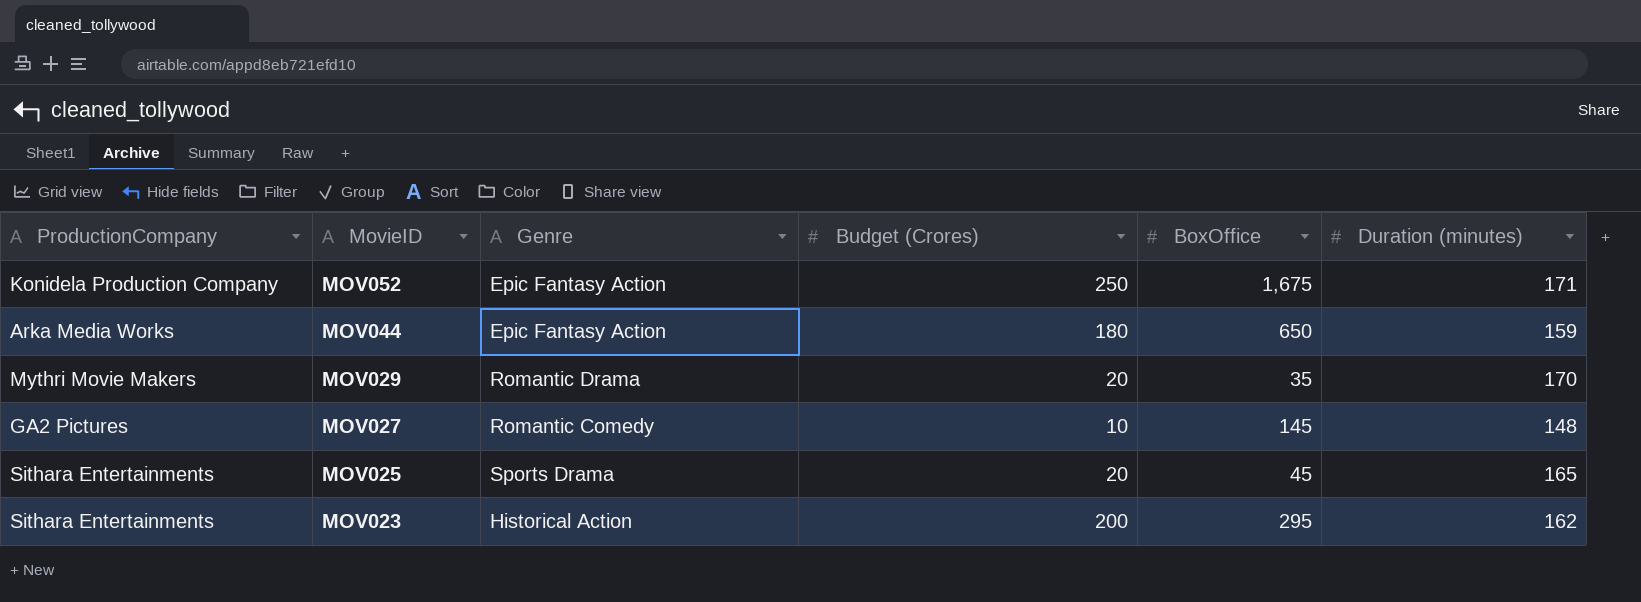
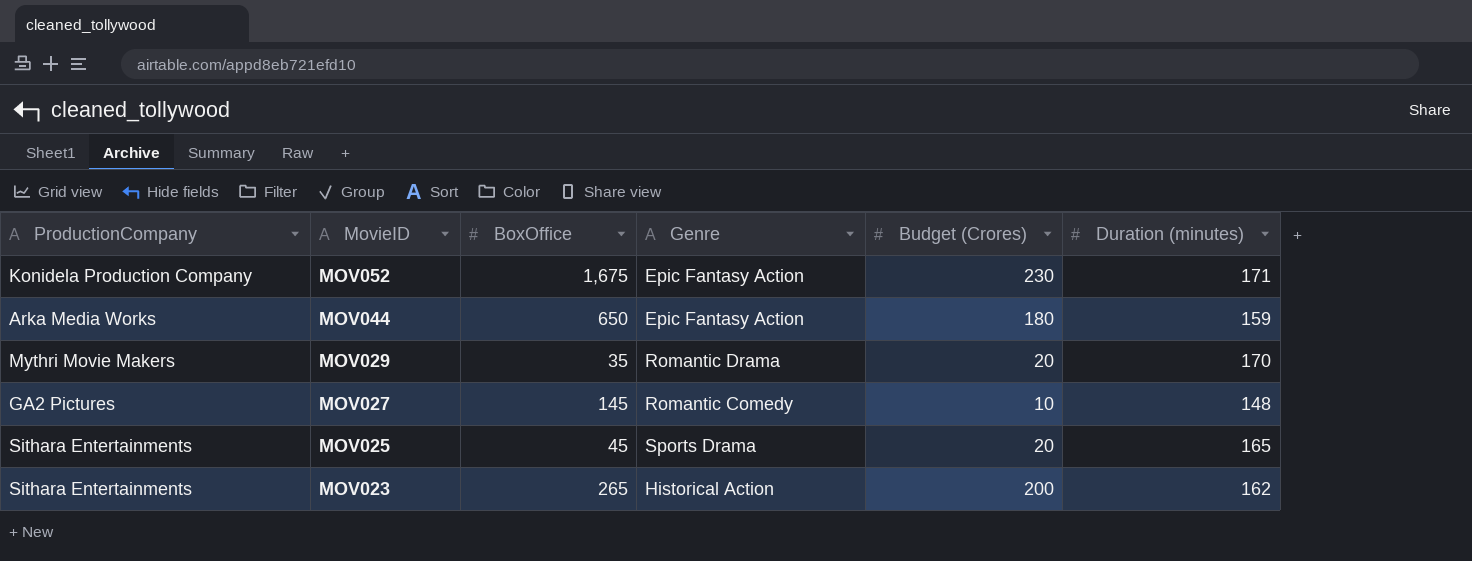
column BoxOffice | position: 5 -> 3
MOV052 | Budget (Crores): 250 -> 230
MOV023 | BoxOffice: 295 -> 265

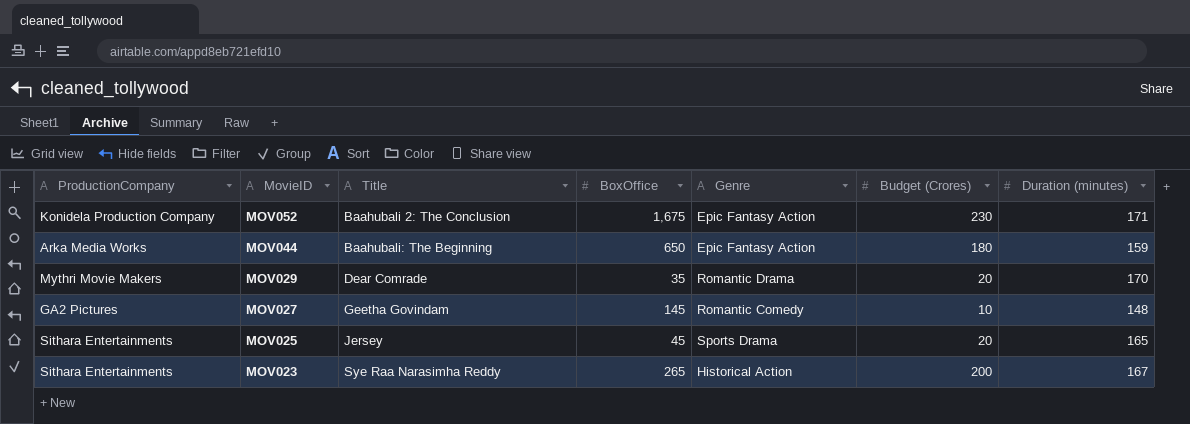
column Title | position: none -> 3
MOV023 | Duration (minutes): 162 -> 167

